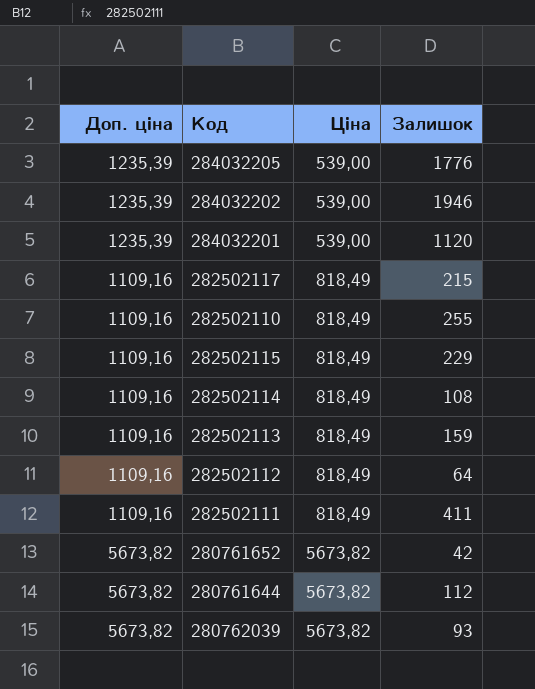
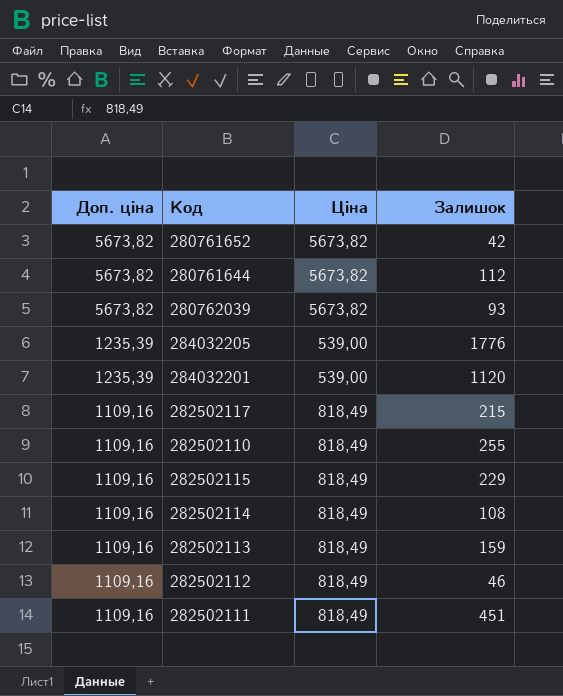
row order: Ціна ascending -> Доп. ціна descending
row 284032202: 1235,39 | 539,00 | 1946 -> none
282502112 | Залишок: 64 -> 46
282502111 | Залишок: 411 -> 451

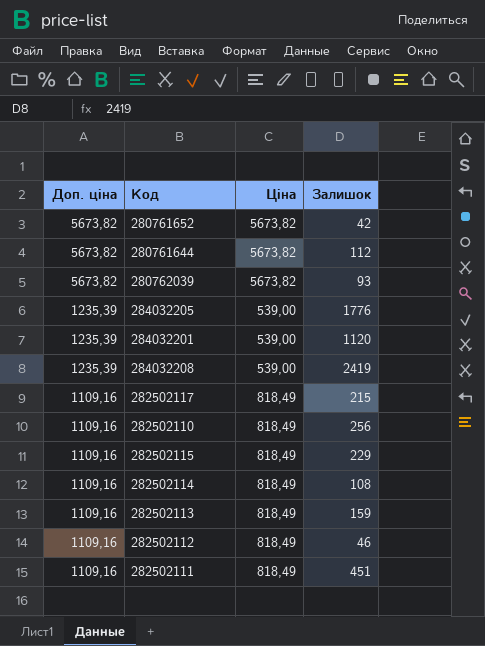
row 284032208: none -> 1235,39 | 539,00 | 2419
282502110 | Залишок: 255 -> 256

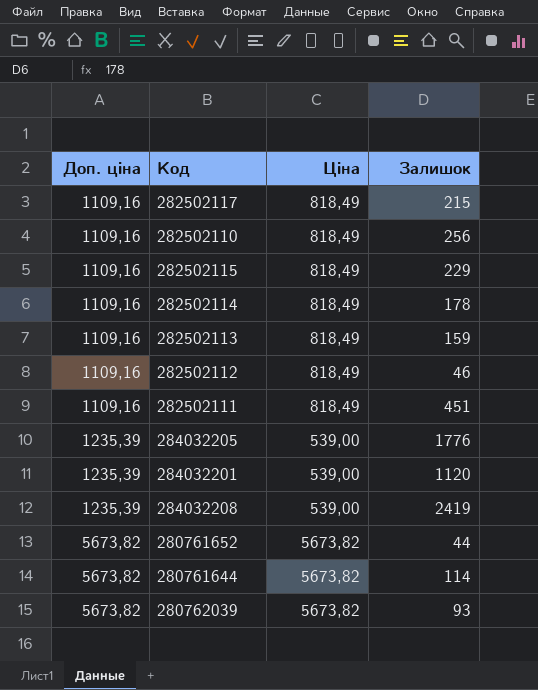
row order: Доп. ціна descending -> Доп. ціна ascending
282502114 | Залишок: 108 -> 178
280761652 | Залишок: 42 -> 44
280761644 | Залишок: 112 -> 114

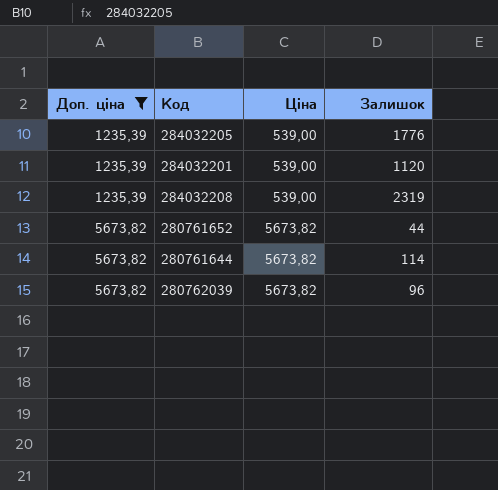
filter: none -> Доп. ціна != 1109,16
284032208 | Залишок: 2419 -> 2319
280762039 | Залишок: 93 -> 96

